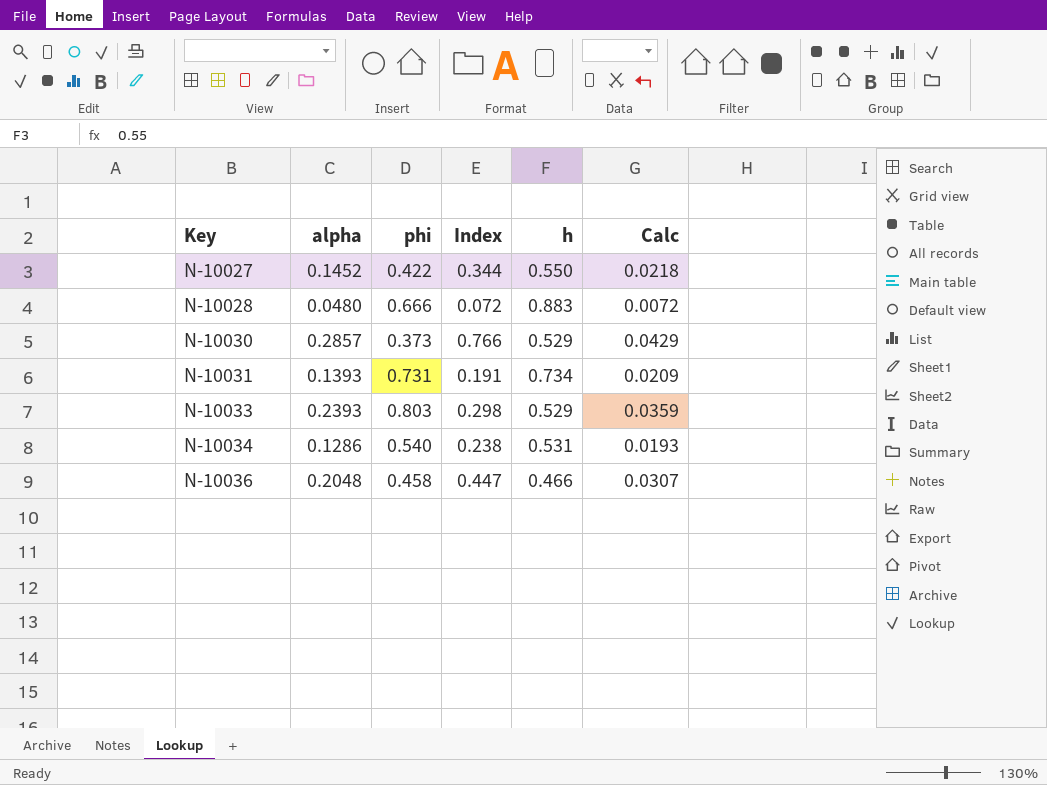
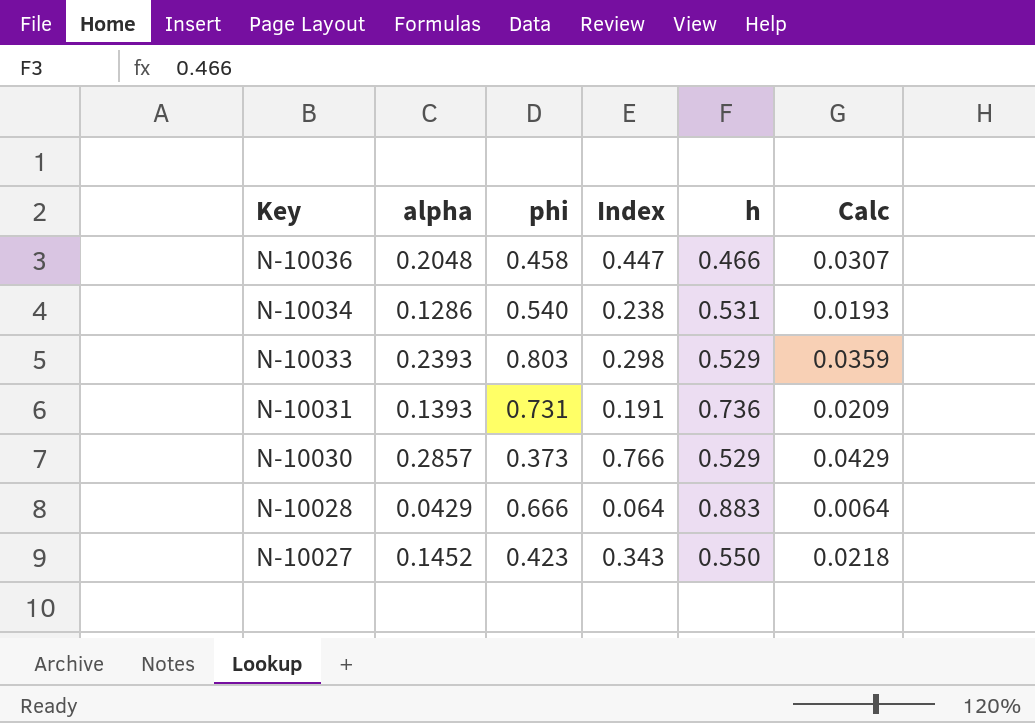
row order: Key ascending -> Key descending
N-10031 | h: 0.734 -> 0.736
N-10028 | alpha: 0.0480 -> 0.0429
N-10028 | Index: 0.072 -> 0.064
N-10028 | Calc: 0.0072 -> 0.0064
N-10027 | phi: 0.422 -> 0.423
N-10027 | Index: 0.344 -> 0.343

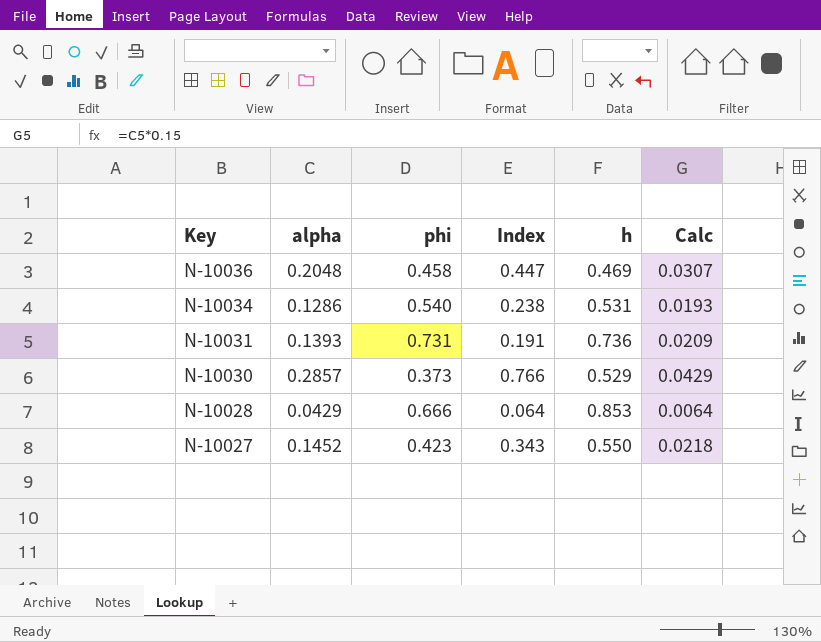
row N-10033: 0.2393 | 0.803 | 0.298 | 0.529 | 0.0359 -> none
N-10036 | h: 0.466 -> 0.469
N-10028 | h: 0.883 -> 0.853

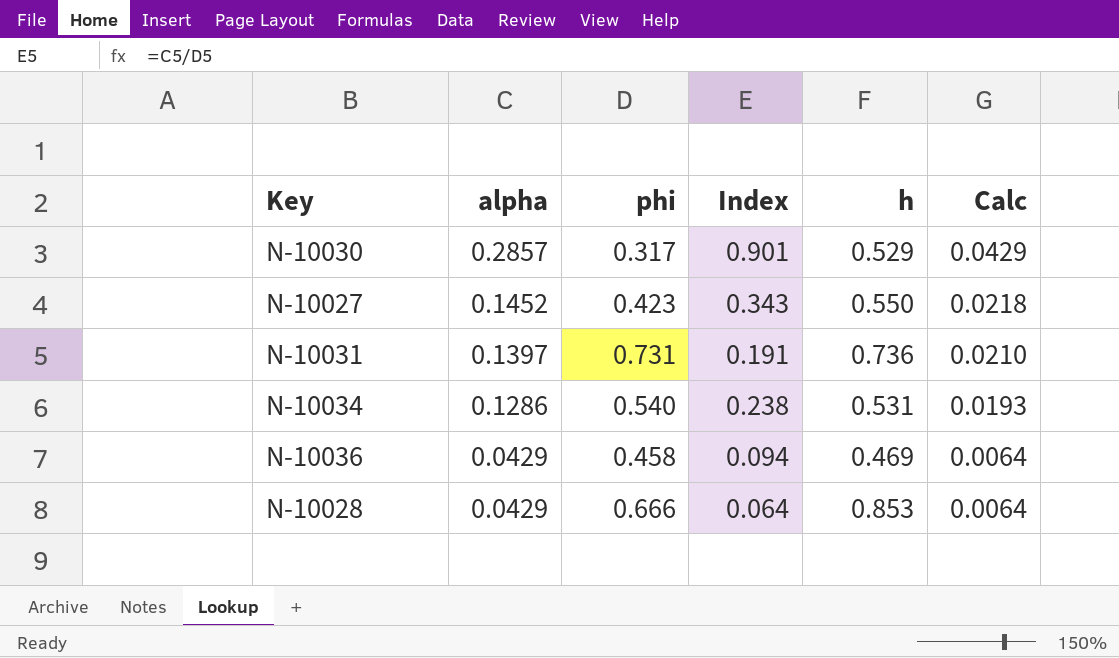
row order: Key descending -> alpha descending
N-10030 | phi: 0.373 -> 0.317
N-10030 | Index: 0.766 -> 0.901
N-10031 | alpha: 0.1393 -> 0.1397
N-10031 | Calc: 0.0209 -> 0.0210
N-10036 | alpha: 0.2048 -> 0.0429
N-10036 | Index: 0.447 -> 0.094
N-10036 | Calc: 0.0307 -> 0.0064

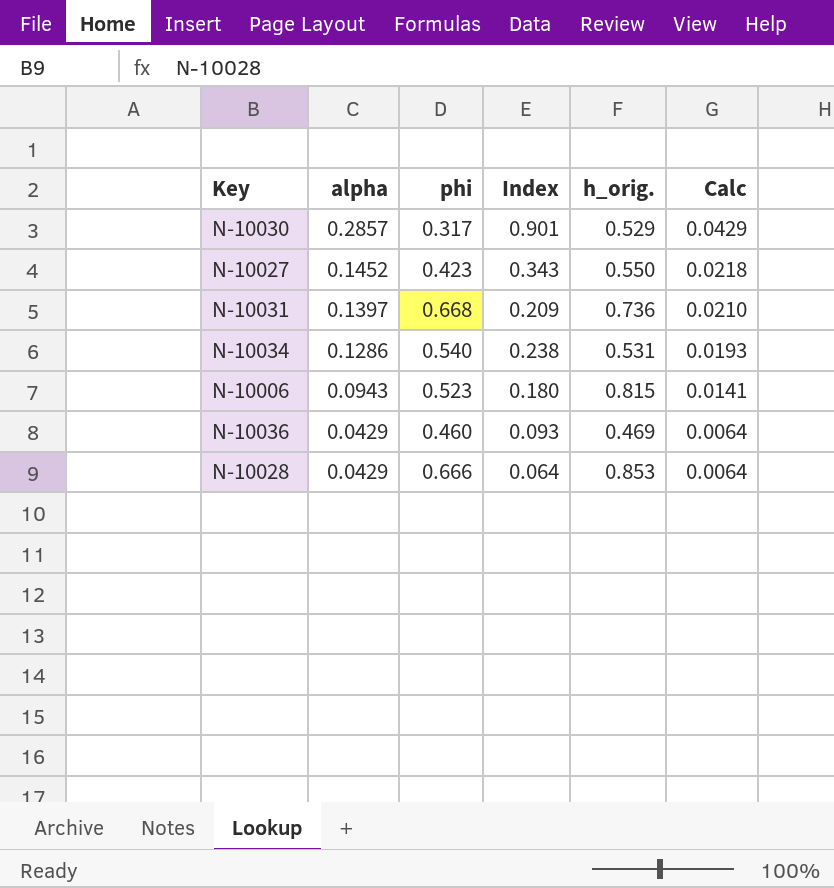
column name: h -> h_orig.
N-10031 | phi: 0.731 -> 0.668
N-10031 | Index: 0.191 -> 0.209
row N-10006: none -> 0.0943 | 0.523 | 0.180 | 0.815 | 0.0141
N-10036 | phi: 0.458 -> 0.460
N-10036 | Index: 0.094 -> 0.093

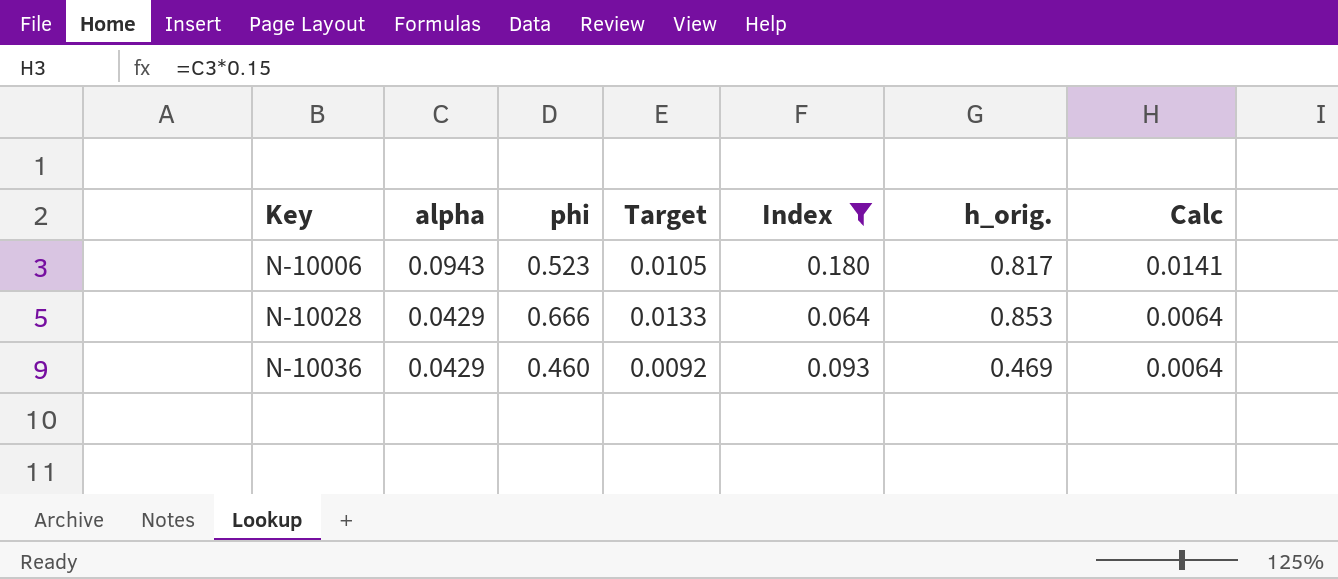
filter: none -> Index <= 0.180
row order: alpha descending -> Key ascending
column Target | formula: none -> [phi] * 0.02
N-10006 | h_orig.: 0.815 -> 0.817

